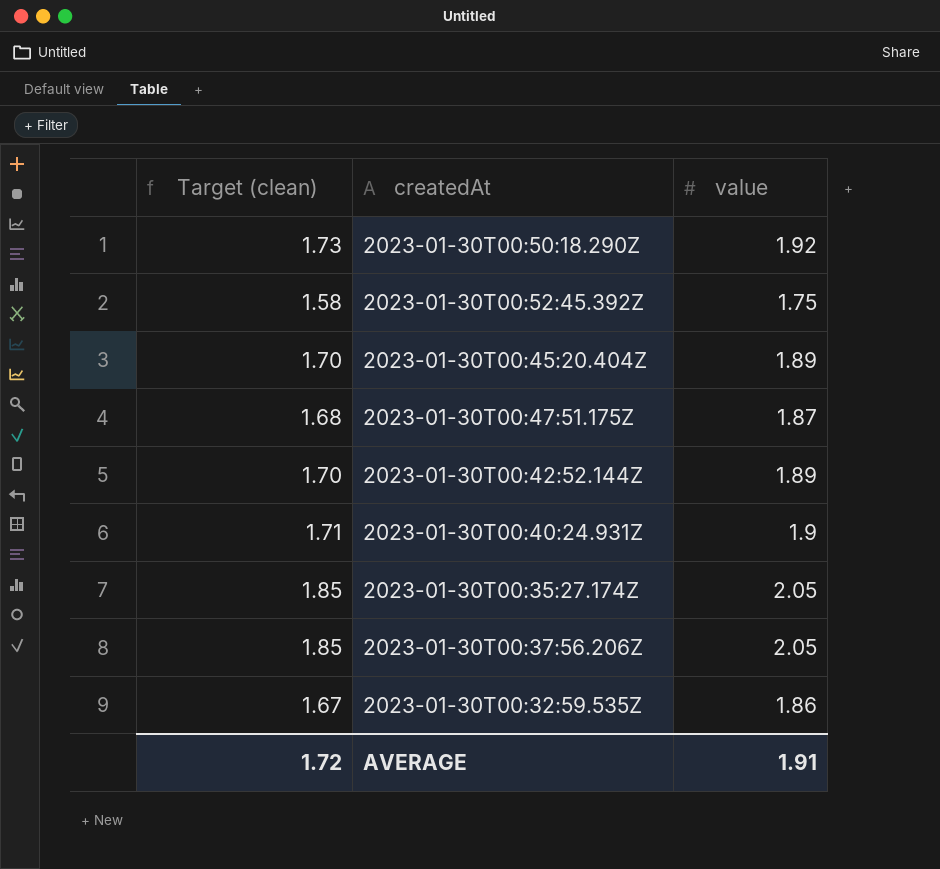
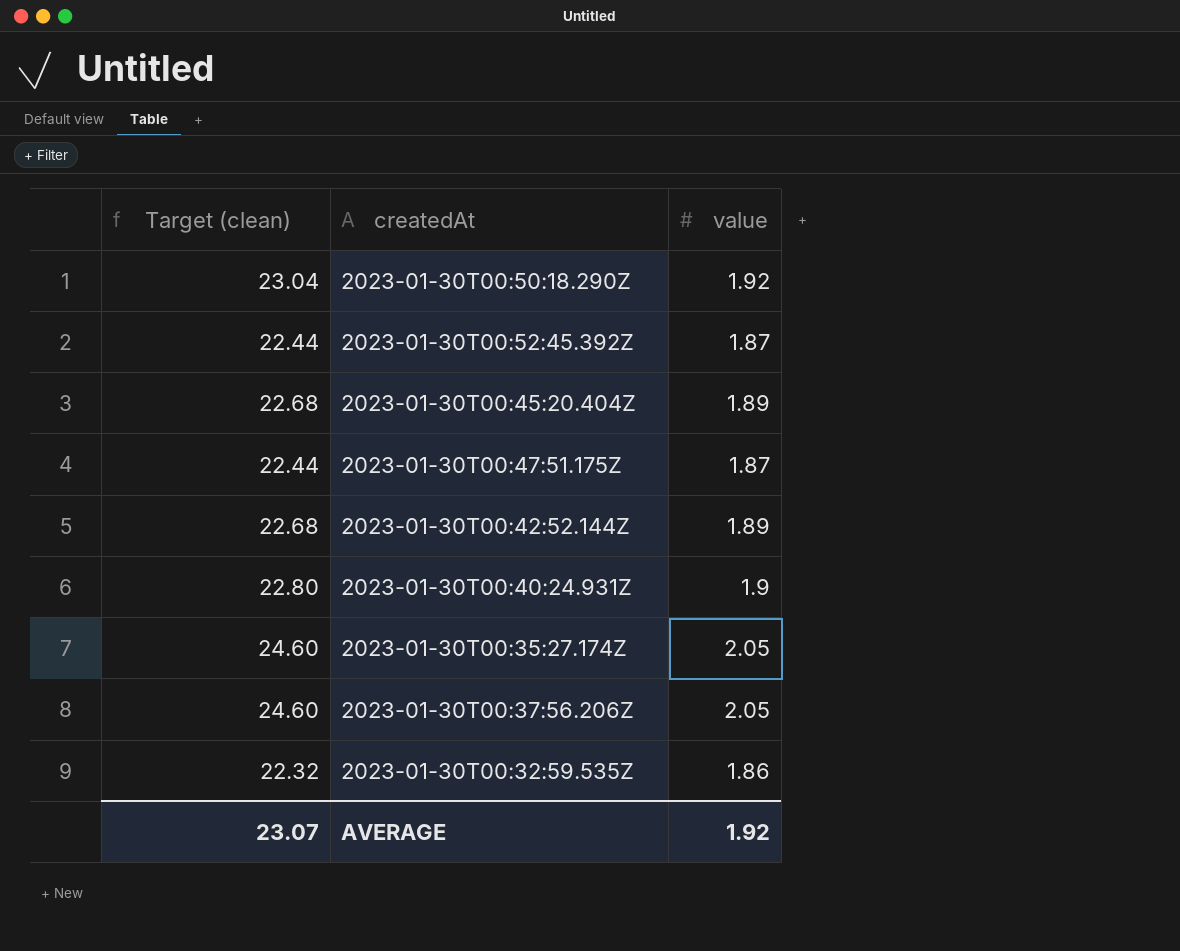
column Target (clean) | formula: [value] * 0.9 -> [value] * 12
2023-01-30T00:52:45.392Z | value: 1.75 -> 1.87
AVERAGE | Target (clean): 1.72 -> 23.07
AVERAGE | value: 1.91 -> 1.92

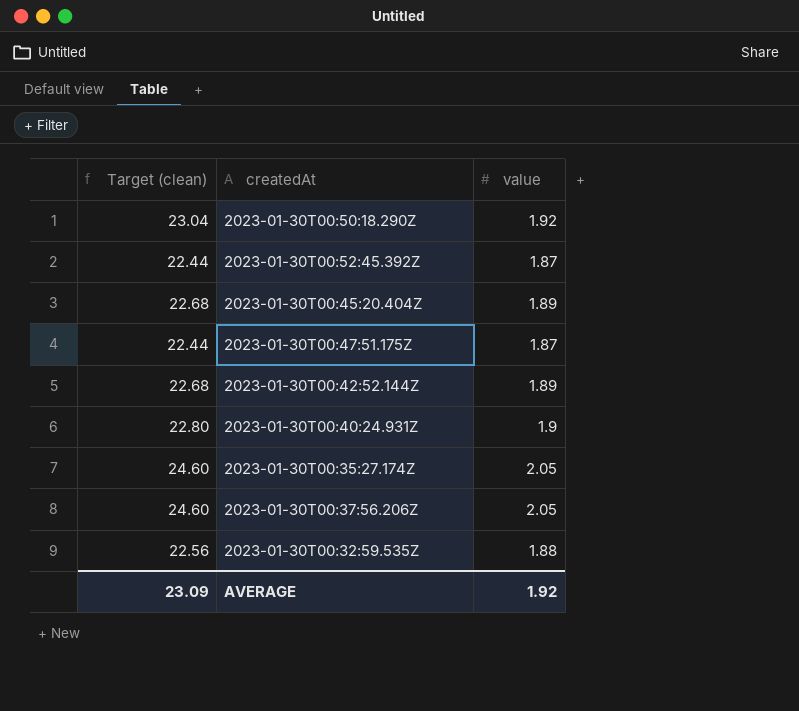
2023-01-30T00:32:59.535Z | Target (clean): 22.32 -> 22.56
2023-01-30T00:32:59.535Z | value: 1.86 -> 1.88
AVERAGE | Target (clean): 23.07 -> 23.09

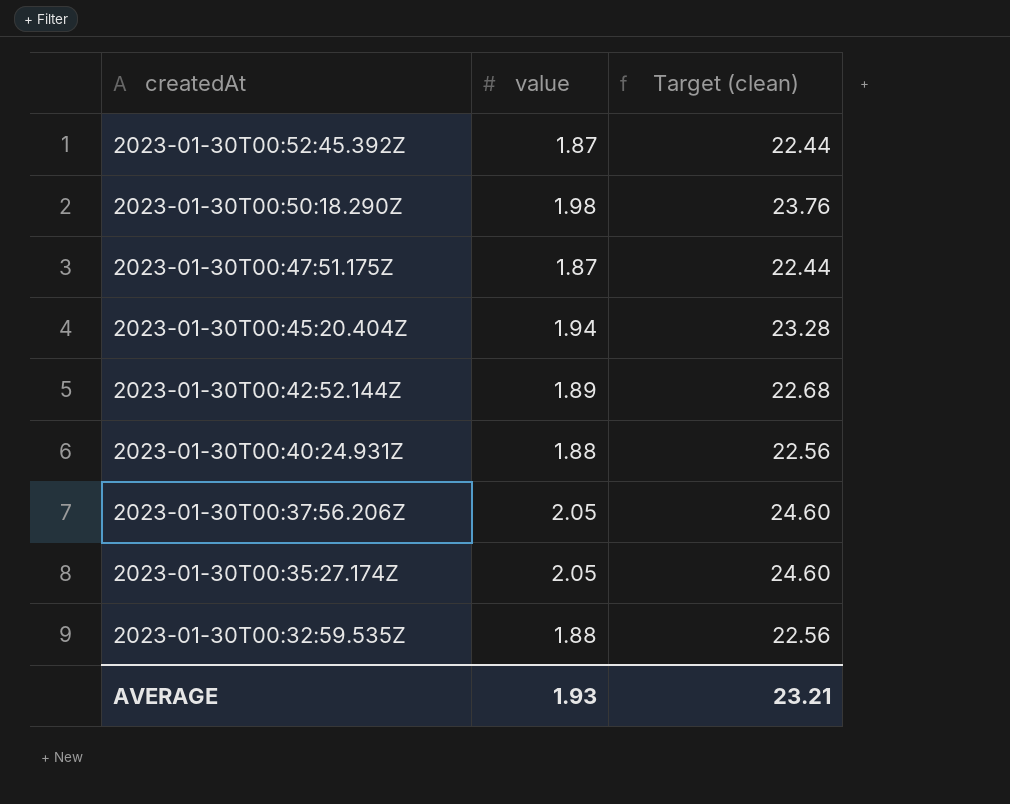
row order: none -> createdAt descending
column Target (clean) | position: 1 -> 3
2023-01-30T00:50:18.290Z | value: 1.92 -> 1.98
2023-01-30T00:50:18.290Z | Target (clean): 23.04 -> 23.76
2023-01-30T00:45:20.404Z | value: 1.89 -> 1.94
2023-01-30T00:45:20.404Z | Target (clean): 22.68 -> 23.28
2023-01-30T00:40:24.931Z | value: 1.9 -> 1.88
2023-01-30T00:40:24.931Z | Target (clean): 22.80 -> 22.56
AVERAGE | value: 1.92 -> 1.93
AVERAGE | Target (clean): 23.09 -> 23.21

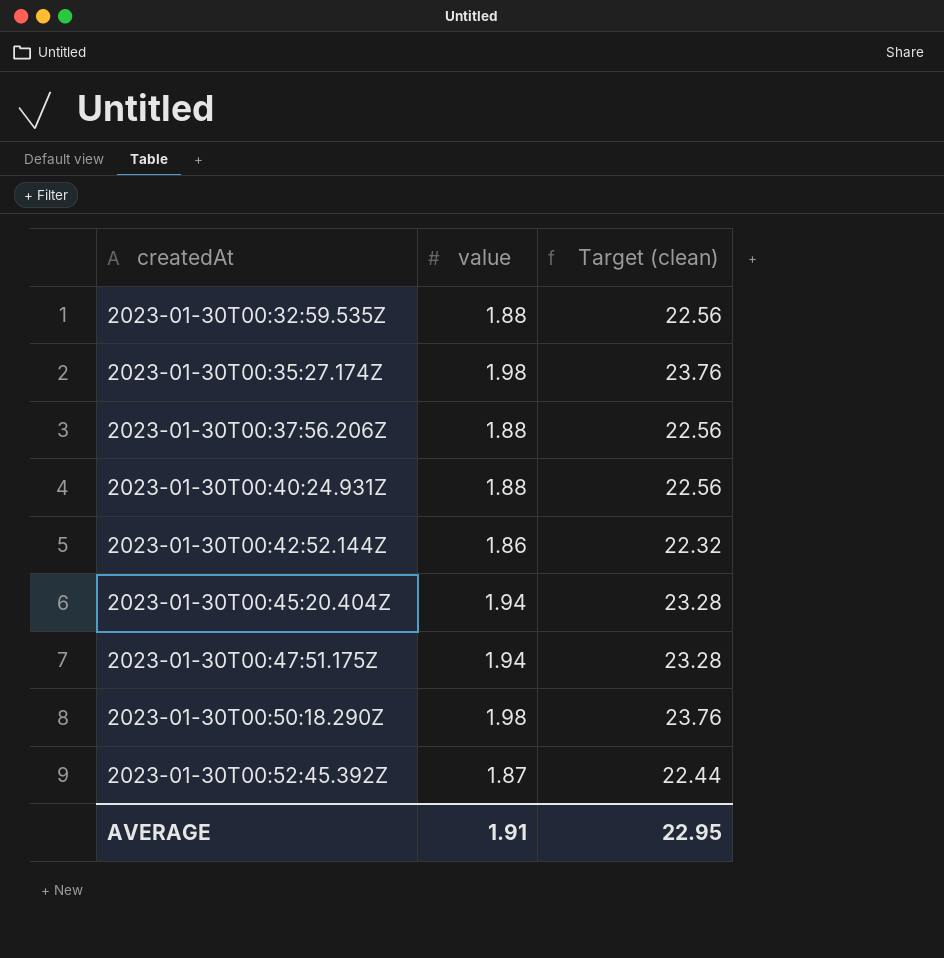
row order: createdAt descending -> createdAt ascending
2023-01-30T00:35:27.174Z | value: 2.05 -> 1.98
2023-01-30T00:35:27.174Z | Target (clean): 24.60 -> 23.76
2023-01-30T00:37:56.206Z | value: 2.05 -> 1.88
2023-01-30T00:37:56.206Z | Target (clean): 24.60 -> 22.56
2023-01-30T00:42:52.144Z | value: 1.89 -> 1.86
2023-01-30T00:42:52.144Z | Target (clean): 22.68 -> 22.32
2023-01-30T00:47:51.175Z | value: 1.87 -> 1.94
2023-01-30T00:47:51.175Z | Target (clean): 22.44 -> 23.28
AVERAGE | value: 1.93 -> 1.91
AVERAGE | Target (clean): 23.21 -> 22.95

